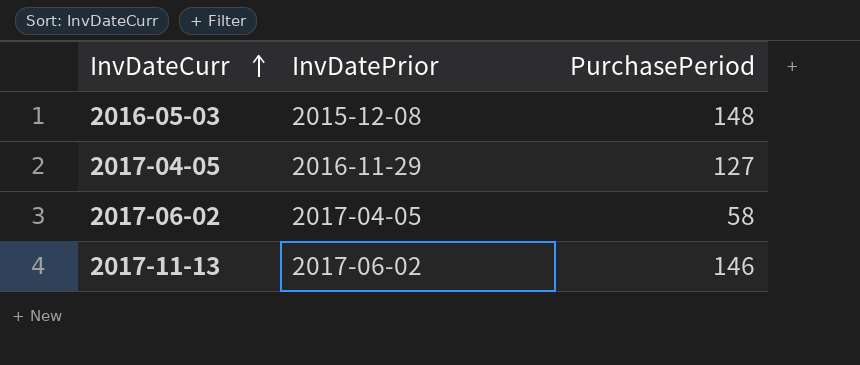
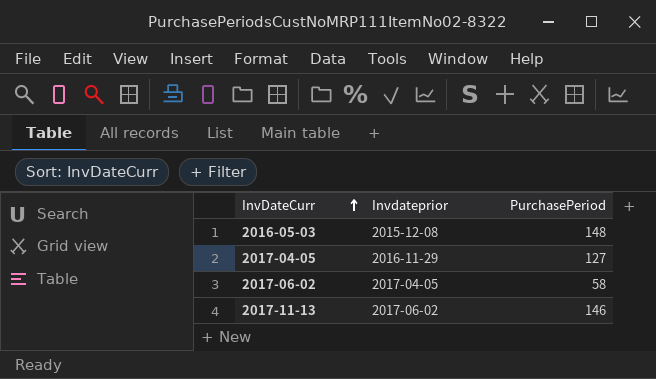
column name: InvDatePrior -> Invdateprior

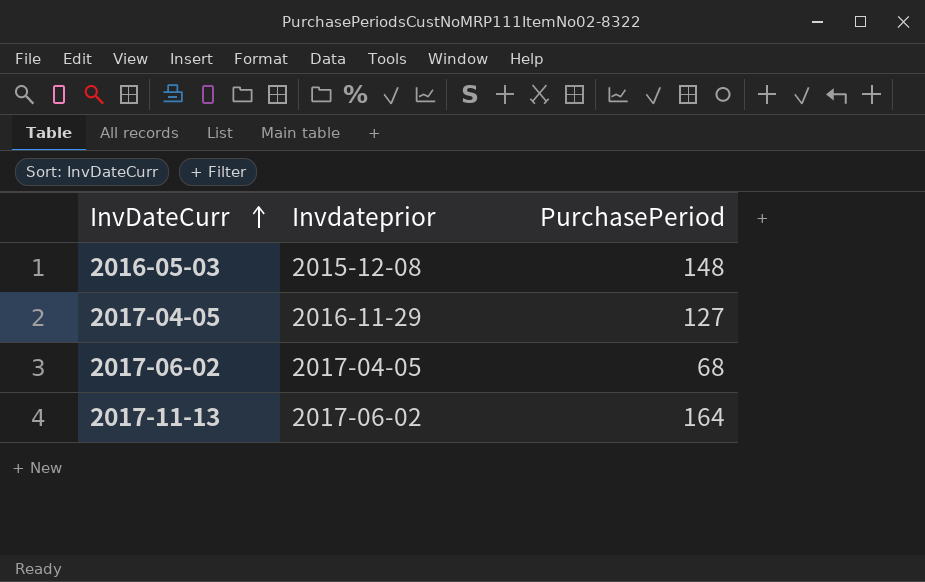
2017-06-02 | PurchasePeriod: 58 -> 68
2017-11-13 | PurchasePeriod: 146 -> 164

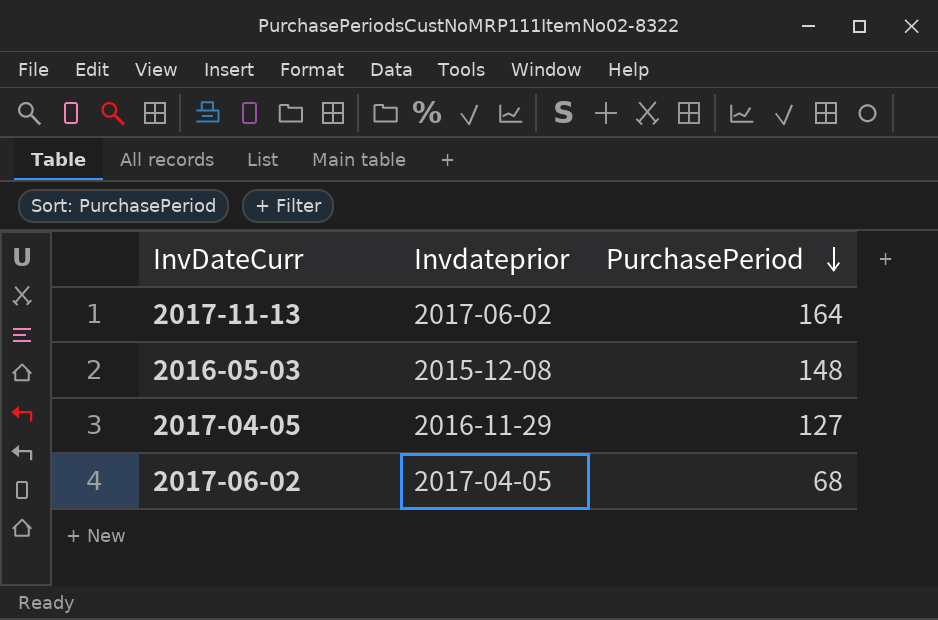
row order: InvDateCurr ascending -> PurchasePeriod descending

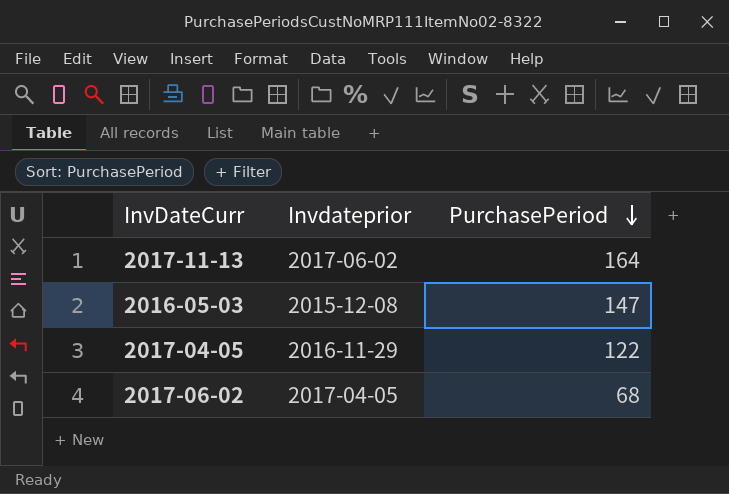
2016-05-03 | PurchasePeriod: 148 -> 147
2017-04-05 | PurchasePeriod: 127 -> 122

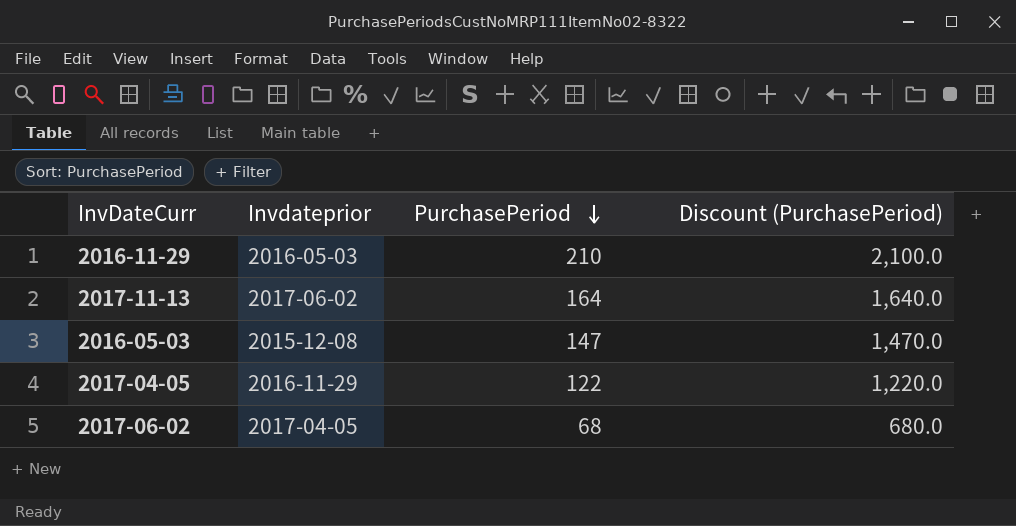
column Discount (PurchasePeriod) | formula: none -> [PurchasePeriod] * 10
row 2016-11-29: none -> 2016-05-03 | 210 | 2,100.0

